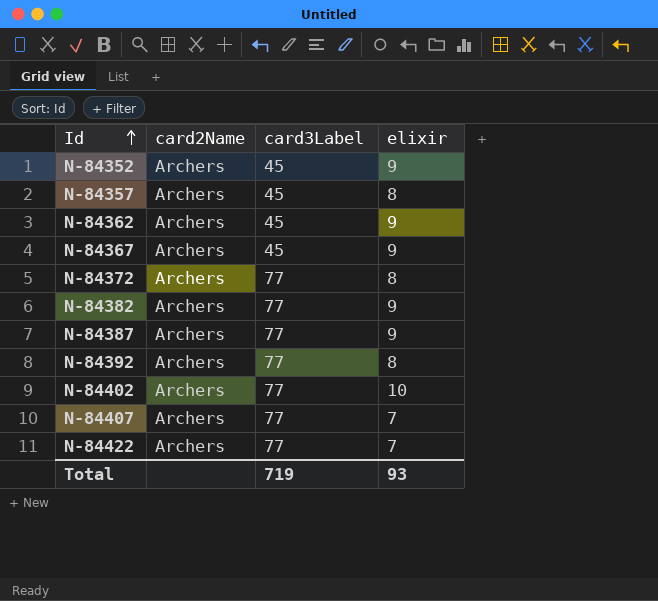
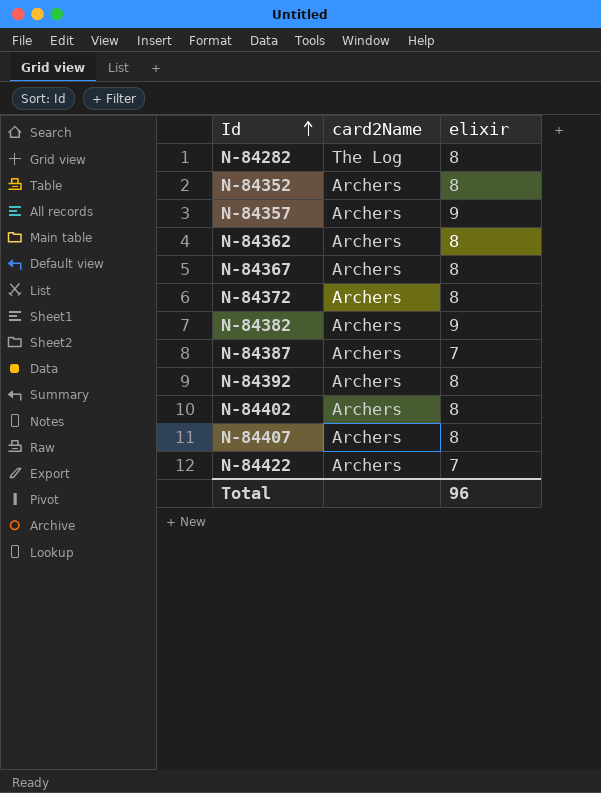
column card3Label | position: 3 -> none
row N-84282: none -> The Log | 8
N-84352 | elixir: 9 -> 8
N-84357 | elixir: 8 -> 9
N-84362 | elixir: 9 -> 8
N-84367 | elixir: 9 -> 8
N-84387 | elixir: 9 -> 7
N-84402 | elixir: 10 -> 8
N-84407 | elixir: 7 -> 8
Total | elixir: 93 -> 96

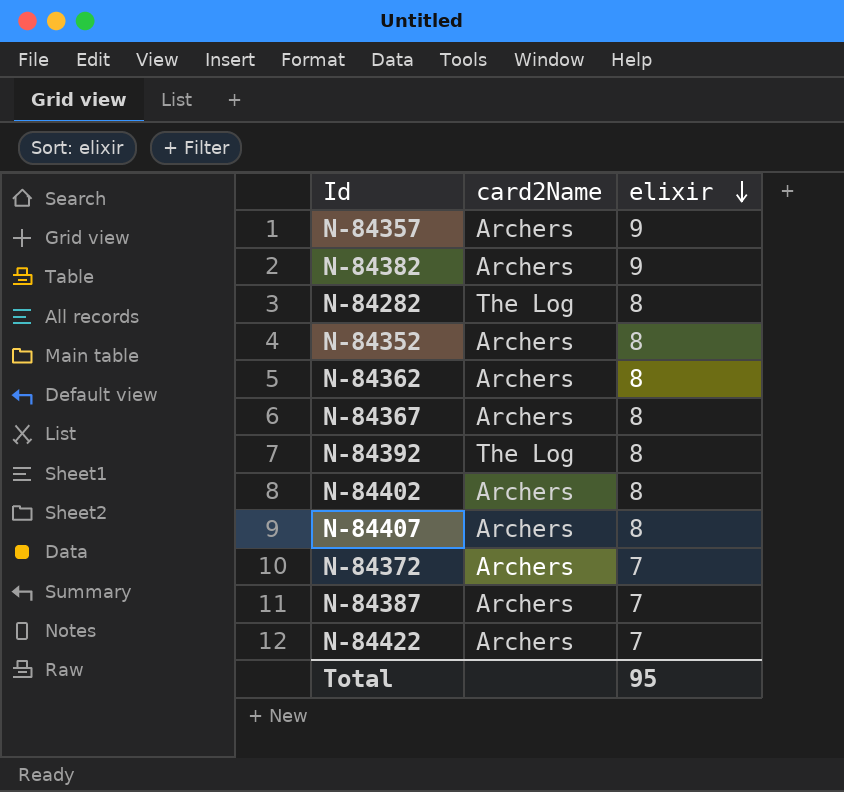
row order: Id ascending -> elixir descending
N-84392 | card2Name: Archers -> The Log
N-84372 | elixir: 8 -> 7
Total | elixir: 96 -> 95

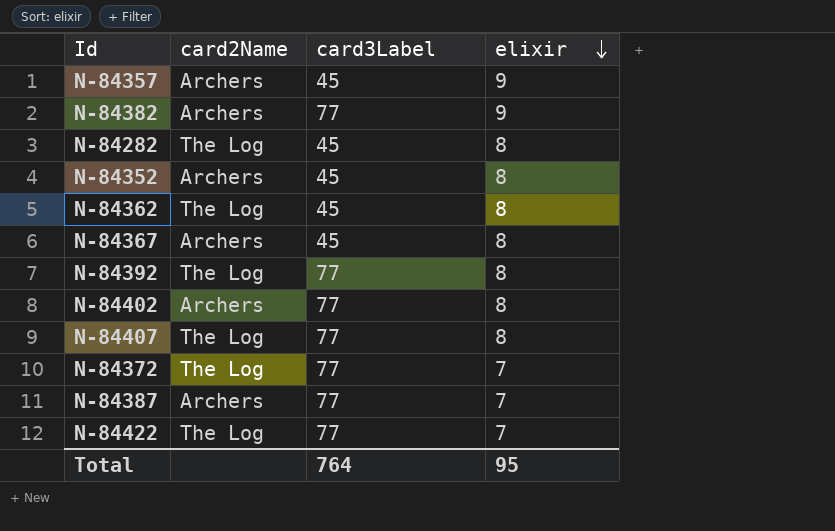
column card3Label | position: none -> 3
N-84362 | card2Name: Archers -> The Log
N-84407 | card2Name: Archers -> The Log
N-84372 | card2Name: Archers -> The Log
N-84422 | card2Name: Archers -> The Log

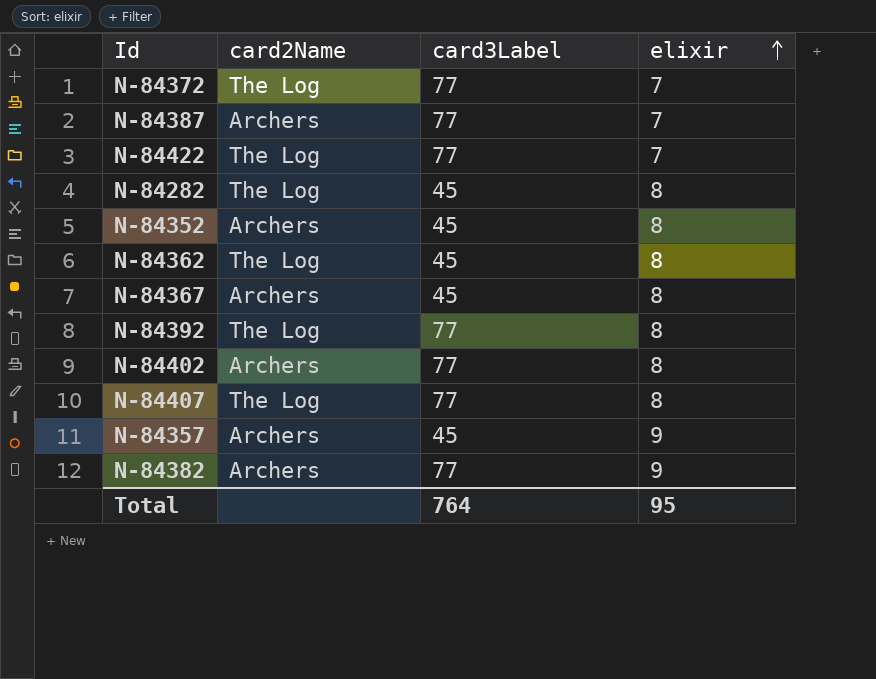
row order: elixir descending -> elixir ascending

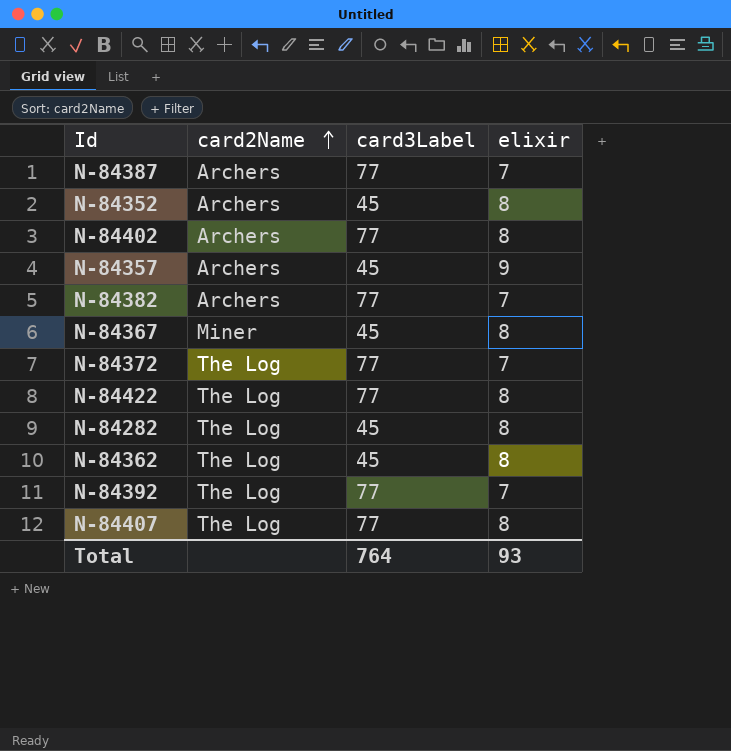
row order: elixir ascending -> card2Name ascending
N-84382 | elixir: 9 -> 7
N-84367 | card2Name: Archers -> Miner
N-84422 | elixir: 7 -> 8
N-84392 | elixir: 8 -> 7
Total | elixir: 95 -> 93

